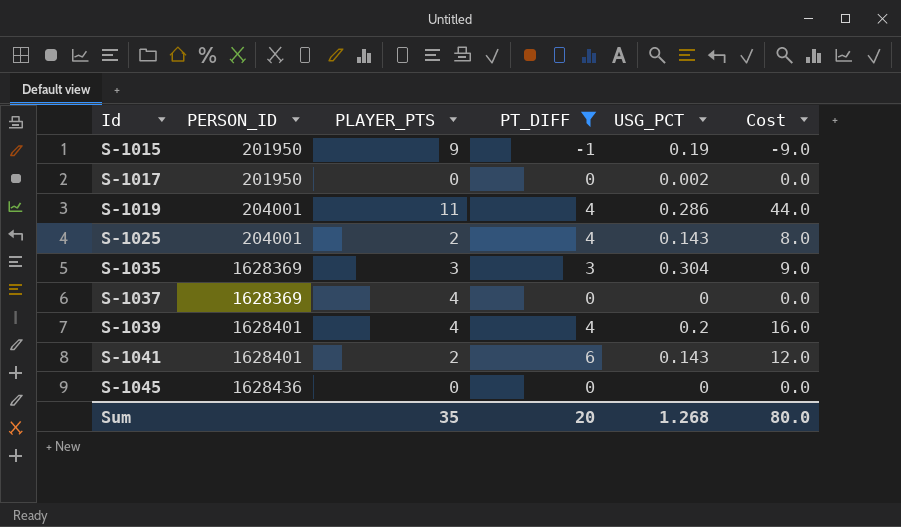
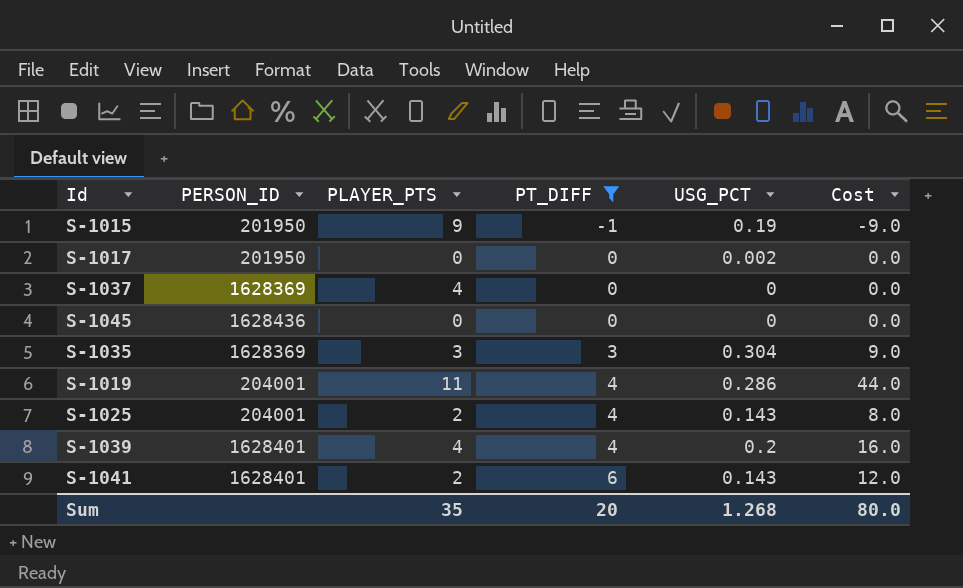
row order: Id ascending -> PT_DIFF ascending

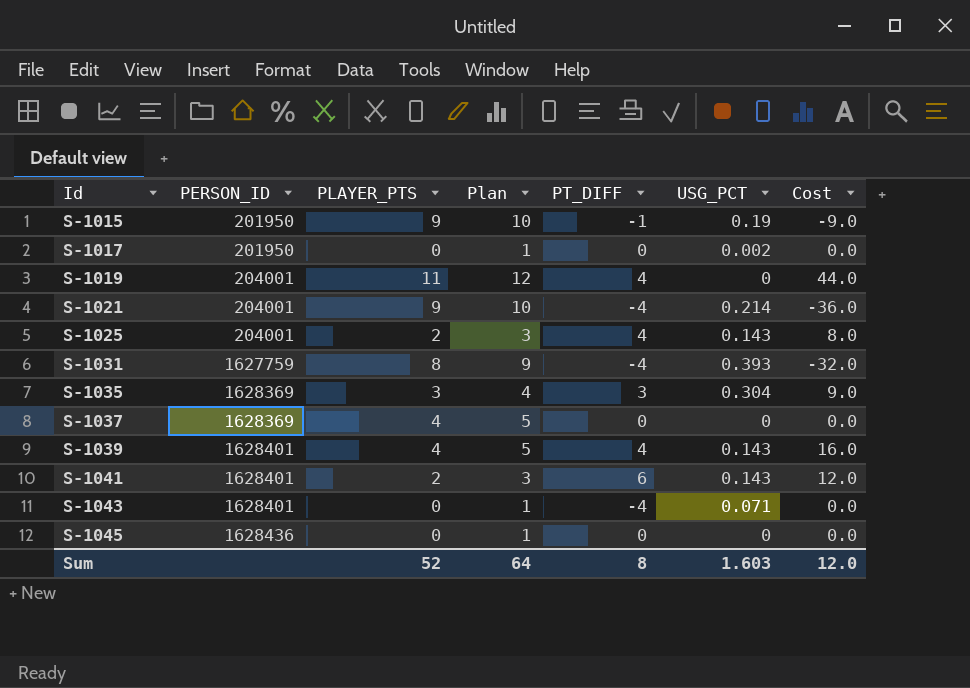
filter: PT_DIFF != -4 -> none
row order: PT_DIFF ascending -> Id ascending
column Plan | formula: none -> [PLAYER_PTS] + 1
S-1019 | USG_PCT: 0.286 -> 0
S-1039 | USG_PCT: 0.2 -> 0.143
Sum | PLAYER_PTS: 35 -> 52
Sum | PT_DIFF: 20 -> 8
Sum | USG_PCT: 1.268 -> 1.603
Sum | Cost: 80.0 -> 12.0

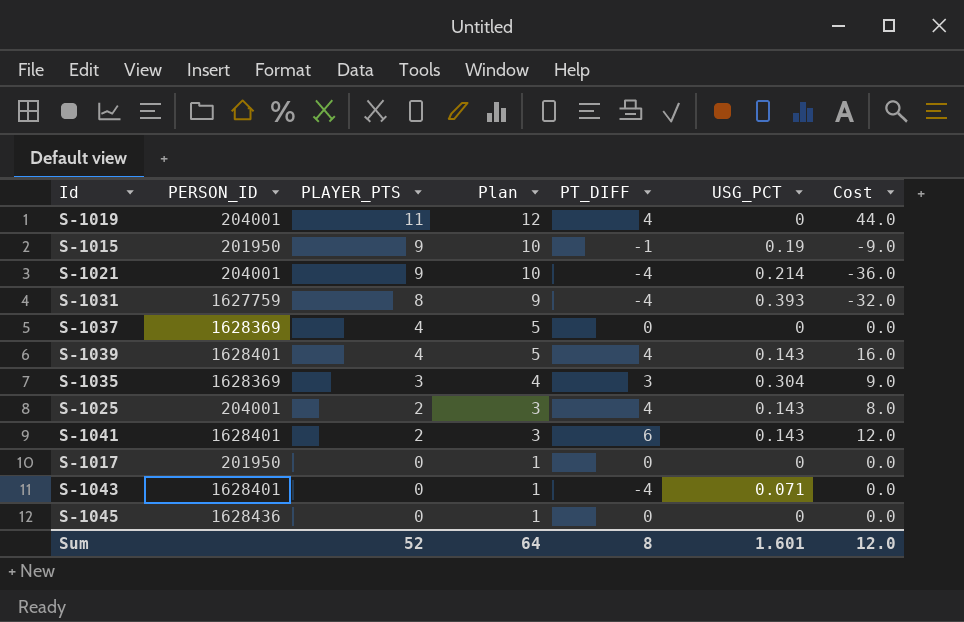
row order: Id ascending -> PLAYER_PTS descending
S-1017 | USG_PCT: 0.002 -> 0
Sum | USG_PCT: 1.603 -> 1.601

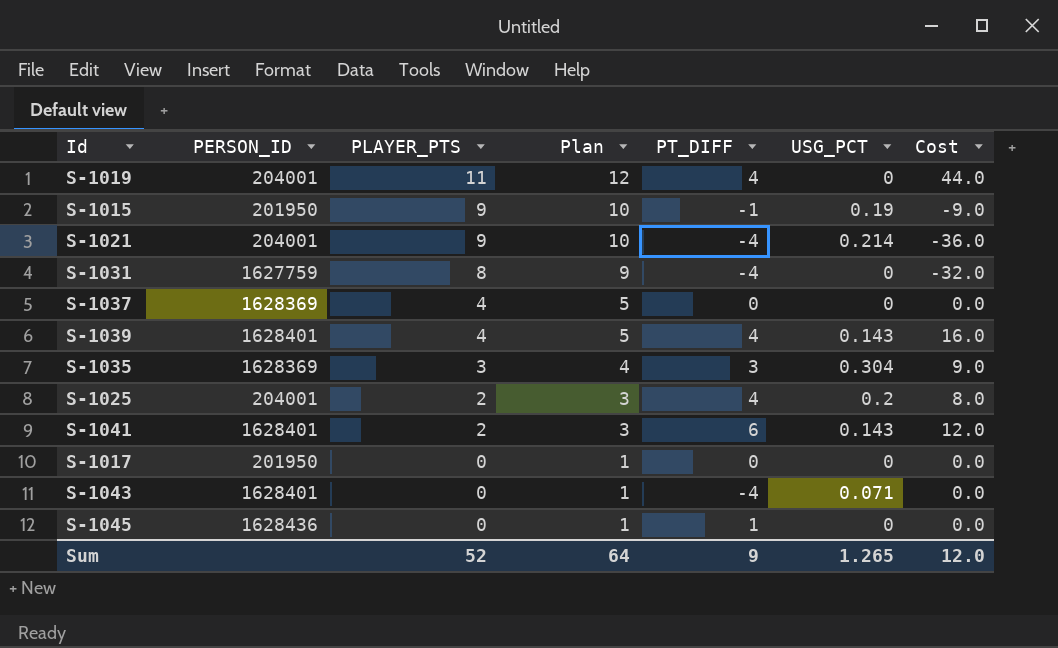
S-1031 | USG_PCT: 0.393 -> 0
S-1025 | USG_PCT: 0.143 -> 0.2
S-1045 | PT_DIFF: 0 -> 1
Sum | PT_DIFF: 8 -> 9
Sum | USG_PCT: 1.601 -> 1.265

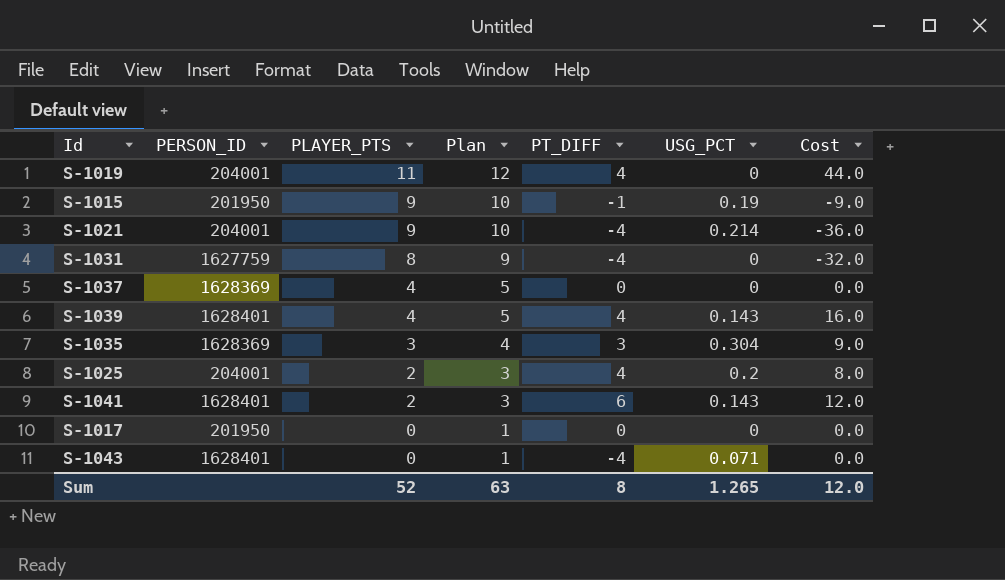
row S-1045: 1628436 | 0 | 1 | 1 | 0 | 0.0 -> none
Sum | Plan: 64 -> 63
Sum | PT_DIFF: 9 -> 8

